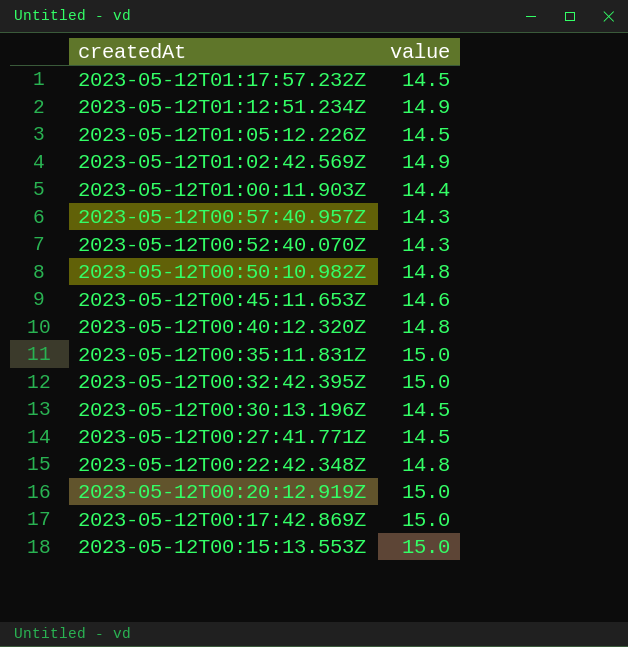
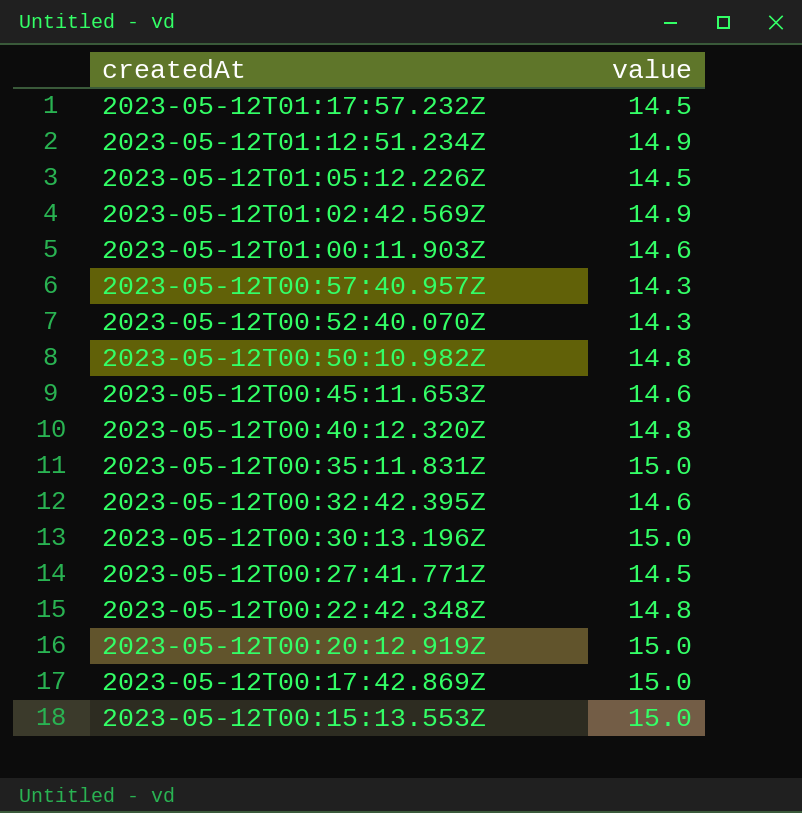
2023-05-12T01:00:11.903Z | value: 14.4 -> 14.6
2023-05-12T00:32:42.395Z | value: 15.0 -> 14.6
2023-05-12T00:30:13.196Z | value: 14.5 -> 15.0

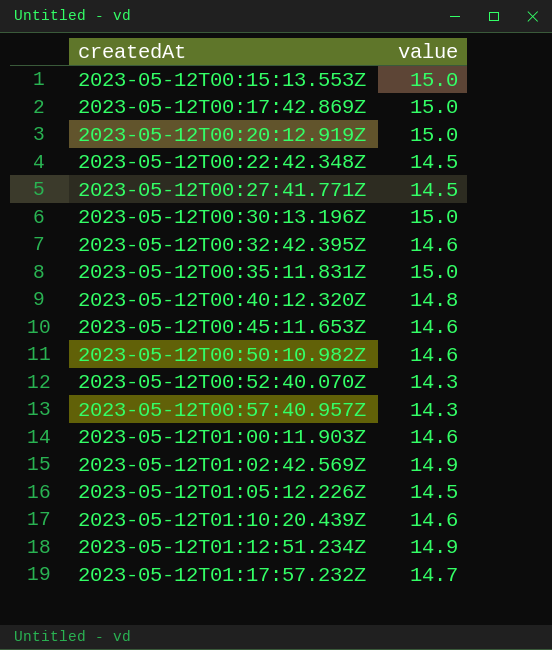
row order: createdAt descending -> createdAt ascending
2023-05-12T00:22:42.348Z | value: 14.8 -> 14.5
2023-05-12T00:50:10.982Z | value: 14.8 -> 14.6
row 2023-05-12T01:10:20.439Z: none -> 14.6
2023-05-12T01:17:57.232Z | value: 14.5 -> 14.7

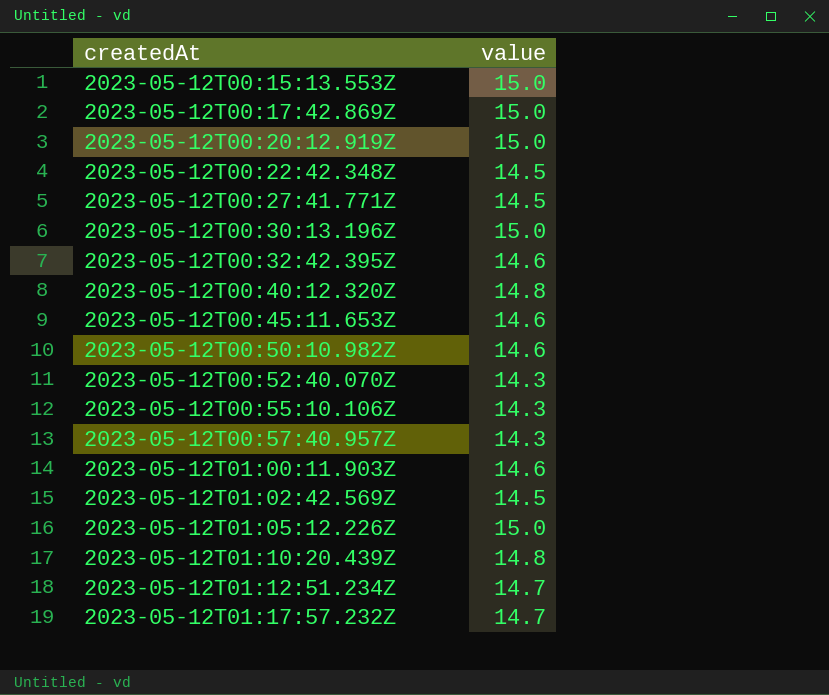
row 2023-05-12T00:35:11.831Z: 15.0 -> none
row 2023-05-12T00:55:10.106Z: none -> 14.3
2023-05-12T01:02:42.569Z | value: 14.9 -> 14.5
2023-05-12T01:05:12.226Z | value: 14.5 -> 15.0
2023-05-12T01:10:20.439Z | value: 14.6 -> 14.8
2023-05-12T01:12:51.234Z | value: 14.9 -> 14.7

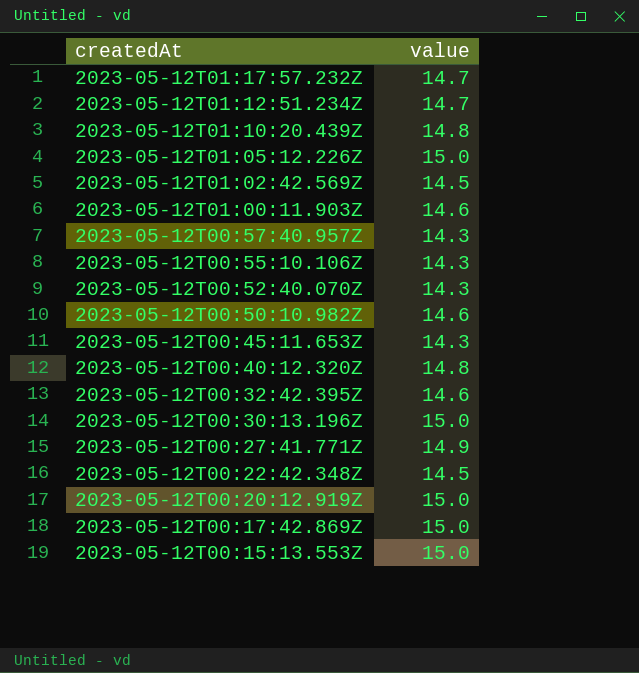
row order: createdAt ascending -> createdAt descending
2023-05-12T00:45:11.653Z | value: 14.6 -> 14.3
2023-05-12T00:27:41.771Z | value: 14.5 -> 14.9

